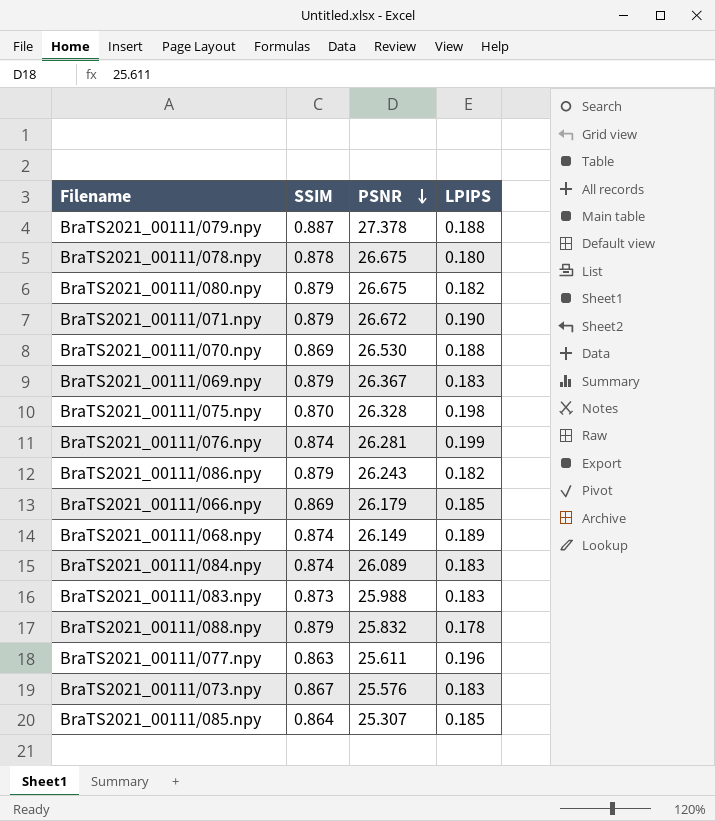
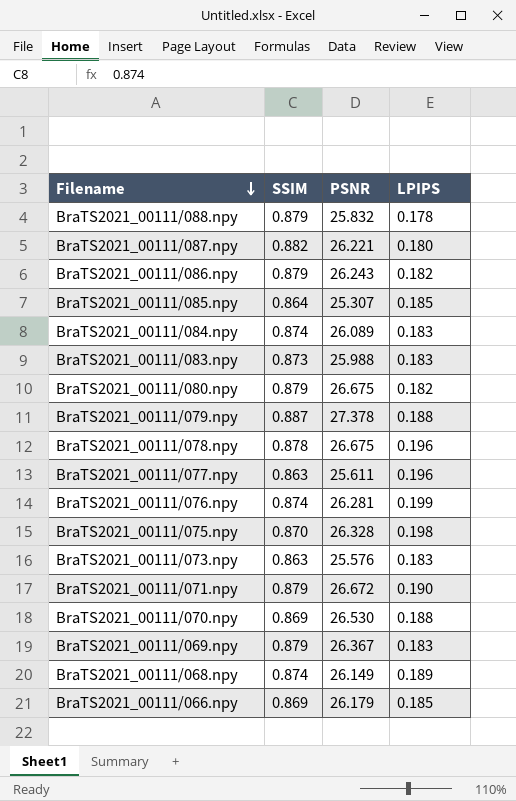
row order: PSNR descending -> Filename descending
row BraTS2021_00111/087.npy: none -> 0.882 | 26.221 | 0.180
BraTS2021_00111/078.npy | LPIPS: 0.180 -> 0.196
BraTS2021_00111/073.npy | SSIM: 0.867 -> 0.863

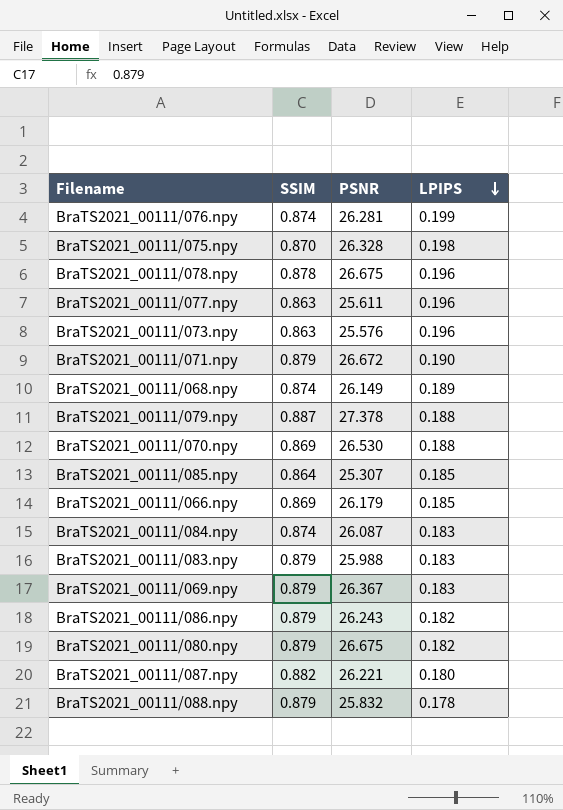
row order: Filename descending -> LPIPS descending
BraTS2021_00111/073.npy | LPIPS: 0.183 -> 0.196
BraTS2021_00111/084.npy | PSNR: 26.089 -> 26.087
BraTS2021_00111/083.npy | SSIM: 0.873 -> 0.879

